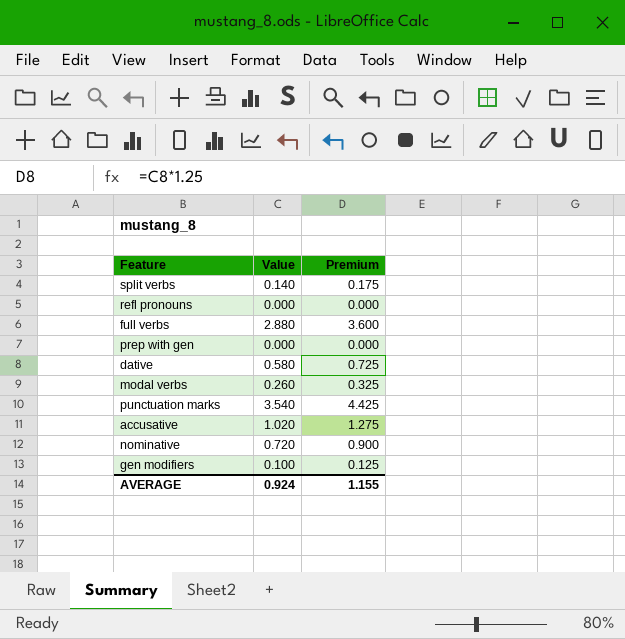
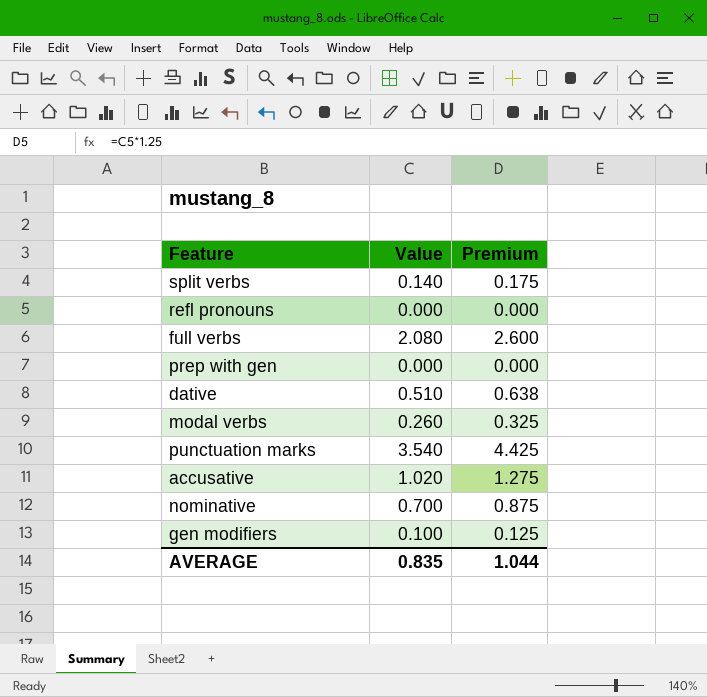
full verbs | Value: 2.880 -> 2.080
full verbs | Premium: 3.600 -> 2.600
dative | Value: 0.580 -> 0.510
dative | Premium: 0.725 -> 0.638
nominative | Value: 0.720 -> 0.700
nominative | Premium: 0.900 -> 0.875
AVERAGE | Value: 0.924 -> 0.835
AVERAGE | Premium: 1.155 -> 1.044

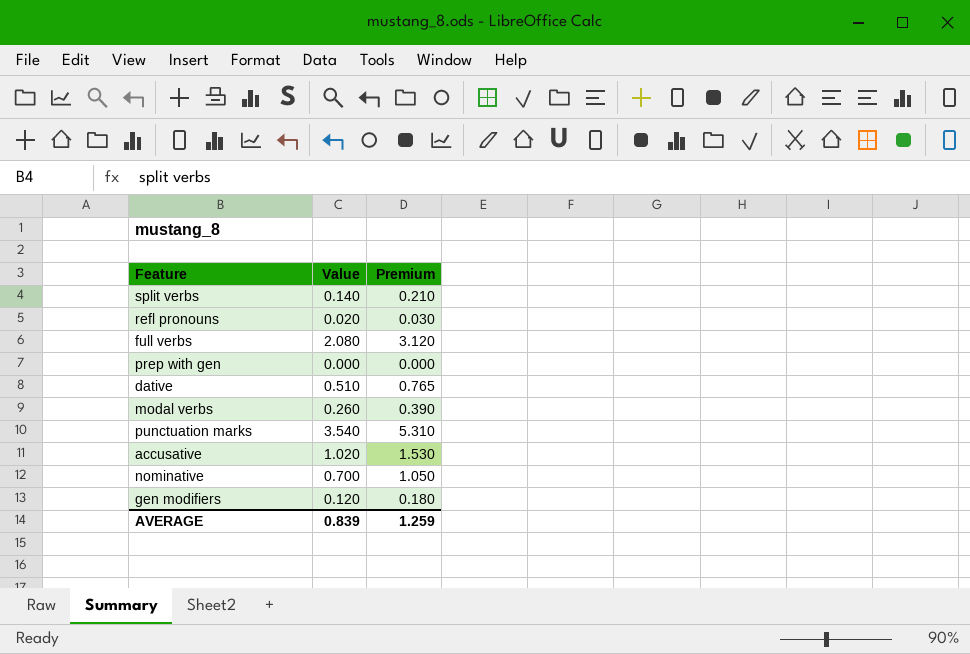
column Premium | formula: [Value] * 1.25 -> [Value] * 1.5
refl pronouns | Value: 0.000 -> 0.020
gen modifiers | Value: 0.100 -> 0.120
AVERAGE | Value: 0.835 -> 0.839
AVERAGE | Premium: 1.044 -> 1.259

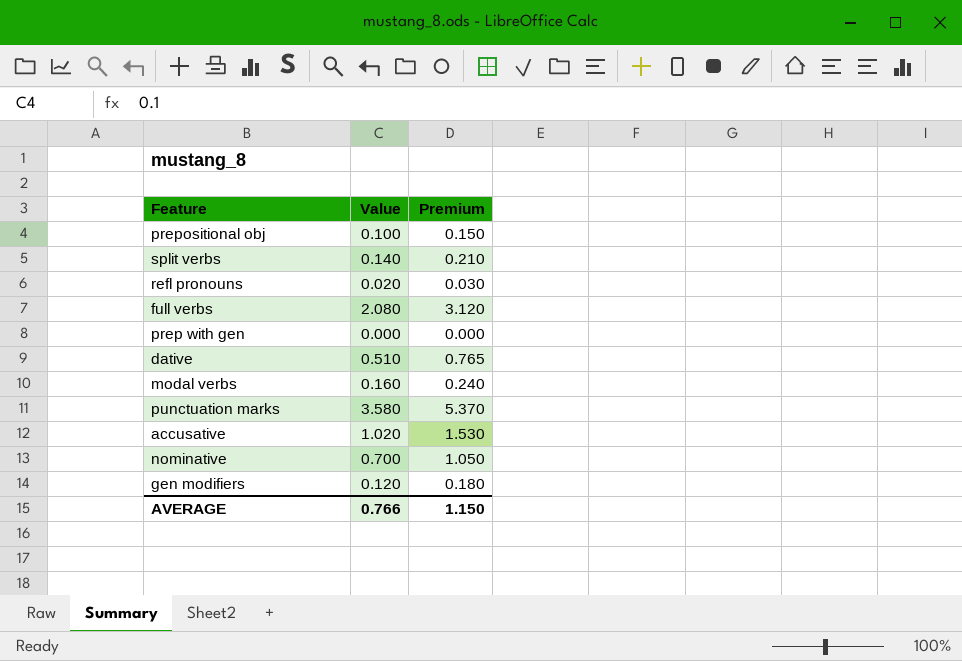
row prepositional obj: none -> 0.100 | 0.150
modal verbs | Value: 0.260 -> 0.160
modal verbs | Premium: 0.390 -> 0.240
punctuation marks | Value: 3.540 -> 3.580
punctuation marks | Premium: 5.310 -> 5.370
AVERAGE | Value: 0.839 -> 0.766
AVERAGE | Premium: 1.259 -> 1.150

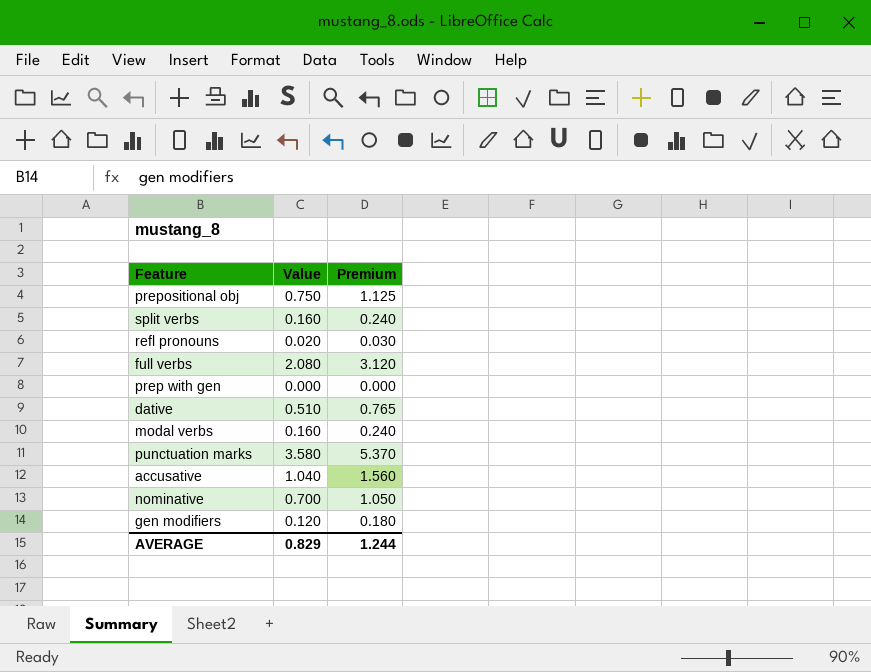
prepositional obj | Value: 0.100 -> 0.750
prepositional obj | Premium: 0.150 -> 1.125
split verbs | Value: 0.140 -> 0.160
split verbs | Premium: 0.210 -> 0.240
accusative | Value: 1.020 -> 1.040
accusative | Premium: 1.530 -> 1.560
AVERAGE | Value: 0.766 -> 0.829
AVERAGE | Premium: 1.150 -> 1.244

